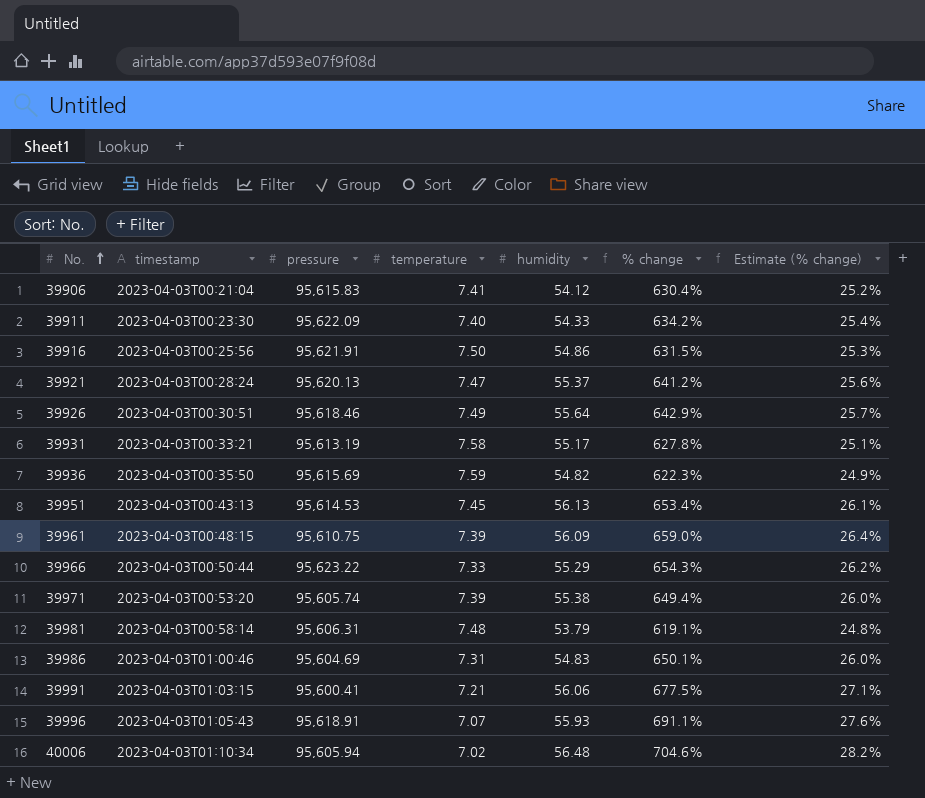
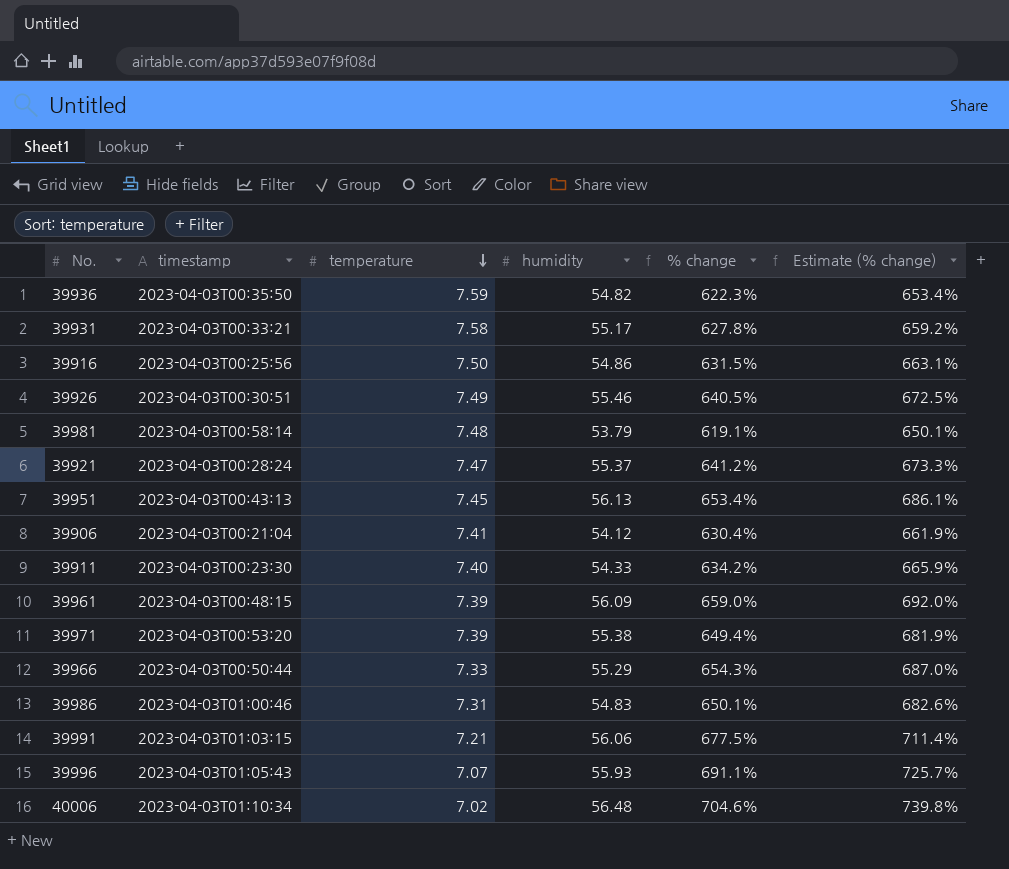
row order: No. ascending -> temperature descending
column pressure | position: 3 -> none
column Estimate (% change) | formula: [% change] * 0.04 -> [% change] * 1.05
39926 | humidity: 55.64 -> 55.46
39926 | % change: 642.9% -> 640.5%

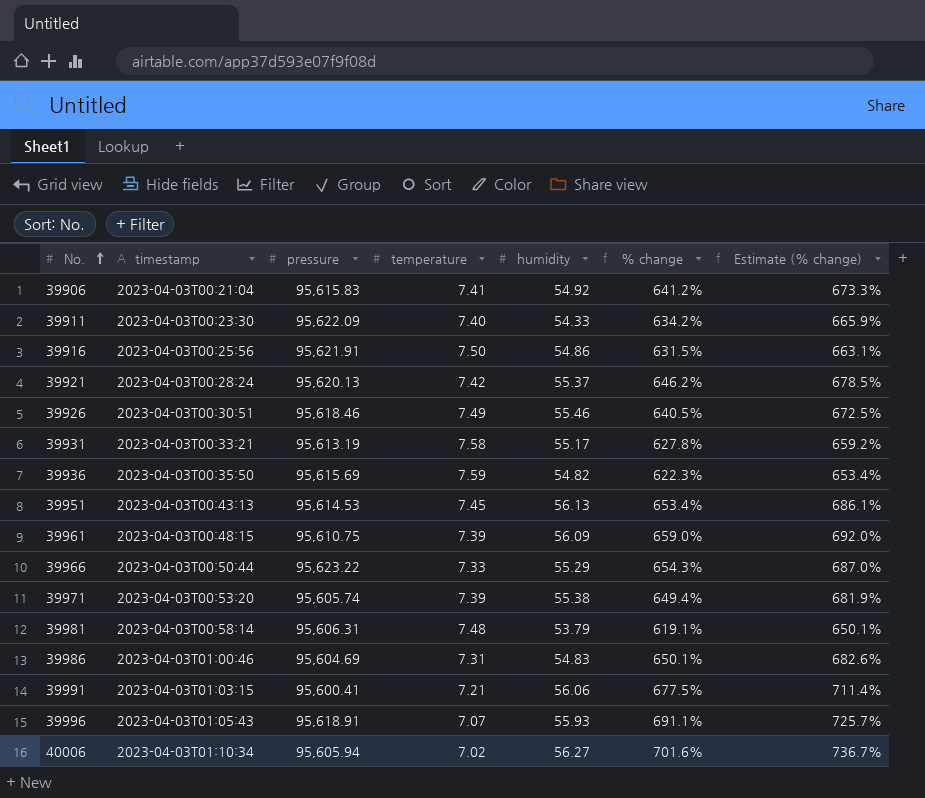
row order: temperature descending -> No. ascending
column pressure | position: none -> 3
39906 | humidity: 54.12 -> 54.92
39906 | % change: 630.4% -> 641.2%
39906 | Estimate (% change): 661.9% -> 673.3%
39921 | temperature: 7.47 -> 7.42
39921 | % change: 641.2% -> 646.2%
39921 | Estimate (% change): 673.3% -> 678.5%
40006 | humidity: 56.48 -> 56.27
40006 | % change: 704.6% -> 701.6%
40006 | Estimate (% change): 739.8% -> 736.7%

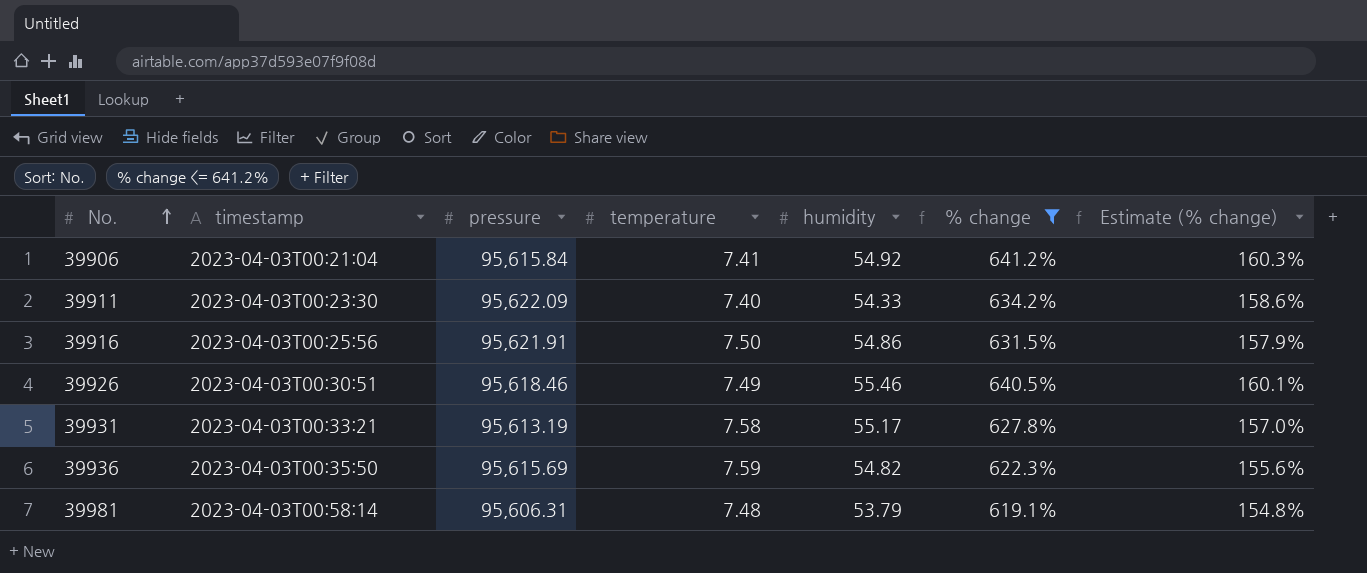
filter: none -> % change <= 641.2%
column Estimate (% change) | formula: [% change] * 1.05 -> [% change] * 0.25
39906 | pressure: 95,615.83 -> 95,615.84

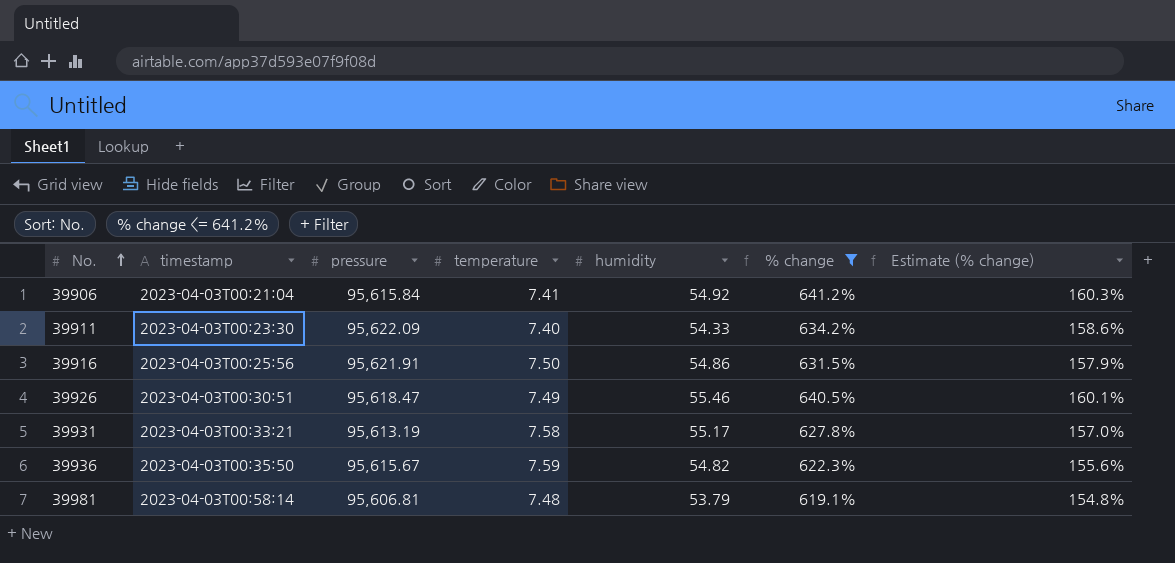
39926 | pressure: 95,618.46 -> 95,618.47
39936 | pressure: 95,615.69 -> 95,615.67
39981 | pressure: 95,606.31 -> 95,606.81

